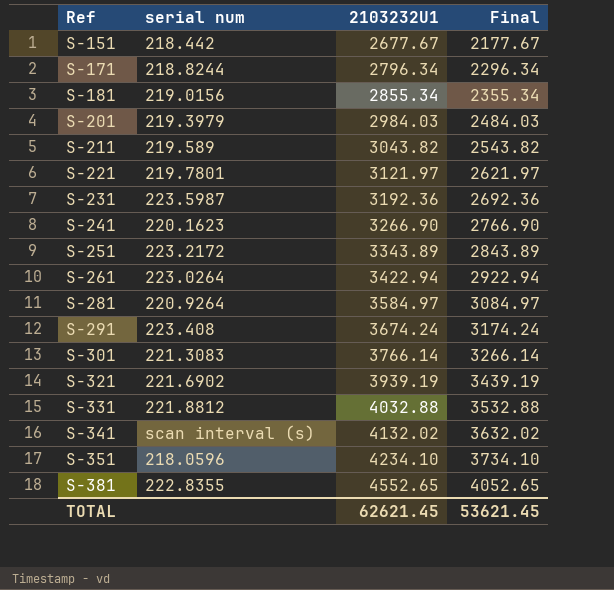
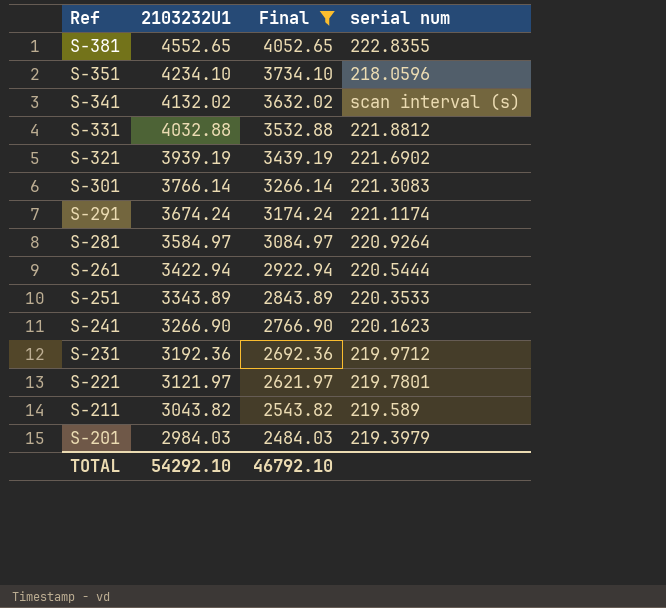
filter: none -> Final >= 2484.03
row order: Ref ascending -> Ref descending
column serial num | position: 2 -> 4
S-291 | serial num: 223.408 -> 221.1174
S-261 | serial num: 223.0264 -> 220.5444
S-251 | serial num: 223.2172 -> 220.3533
S-231 | serial num: 223.5987 -> 219.9712
TOTAL | 2103232U1: 62621.45 -> 54292.10
TOTAL | Final: 53621.45 -> 46792.10

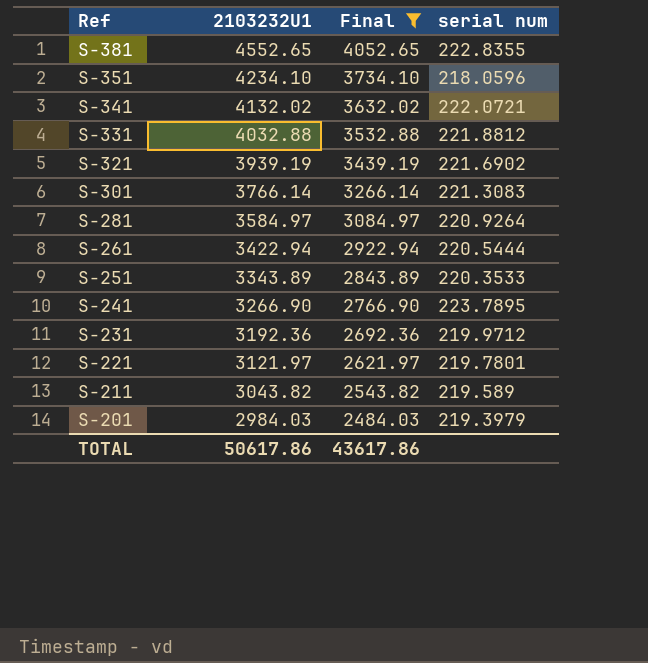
row S-291: 3674.24 | 3174.24 | 221.1174 -> none
S-341 | serial num: scan interval (s) -> 222.0721
S-241 | serial num: 220.1623 -> 223.7895
TOTAL | 2103232U1: 54292.10 -> 50617.86
TOTAL | Final: 46792.10 -> 43617.86

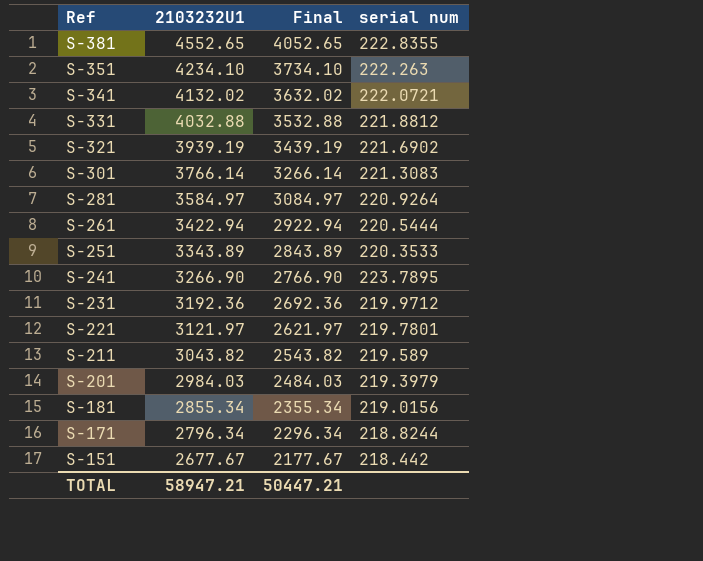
filter: Final >= 2484.03 -> none
S-351 | serial num: 218.0596 -> 222.263
TOTAL | 2103232U1: 50617.86 -> 58947.21
TOTAL | Final: 43617.86 -> 50447.21

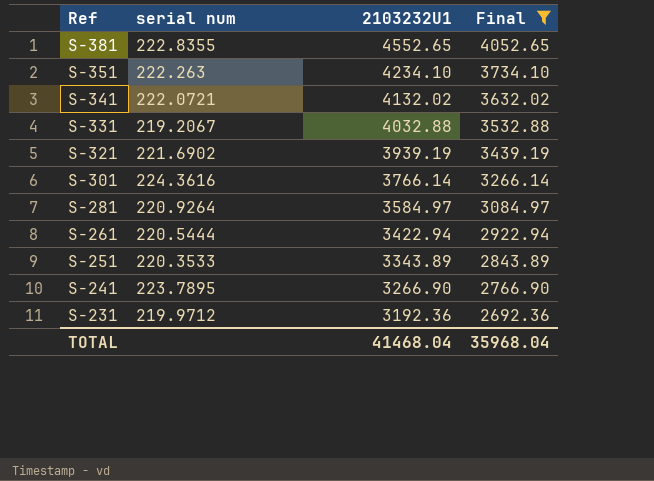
filter: none -> Final >= 2692.36
column serial num | position: 4 -> 2
S-331 | serial num: 221.8812 -> 219.2067
S-301 | serial num: 221.3083 -> 224.3616
TOTAL | 2103232U1: 58947.21 -> 41468.04
TOTAL | Final: 50447.21 -> 35968.04

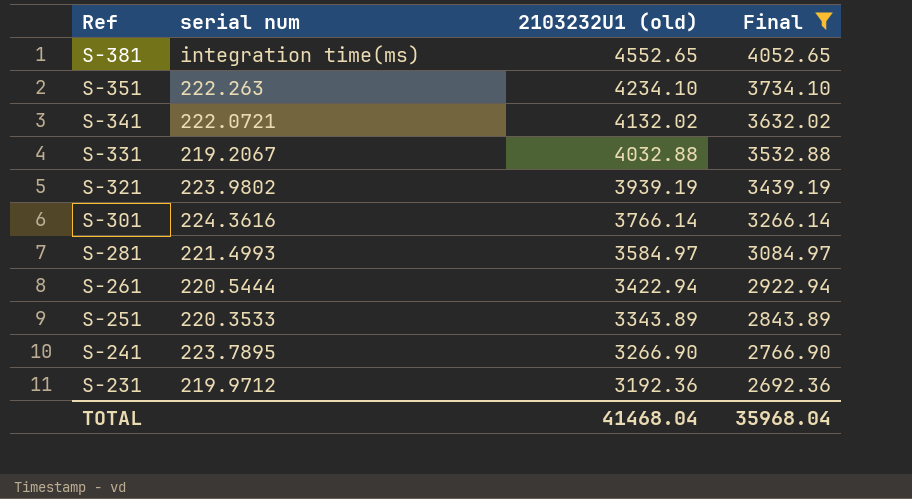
column name: 2103232U1 -> 2103232U1 (old)
S-381 | serial num: 222.8355 -> integration time(ms)
S-321 | serial num: 221.6902 -> 223.9802
S-281 | serial num: 220.9264 -> 221.4993

